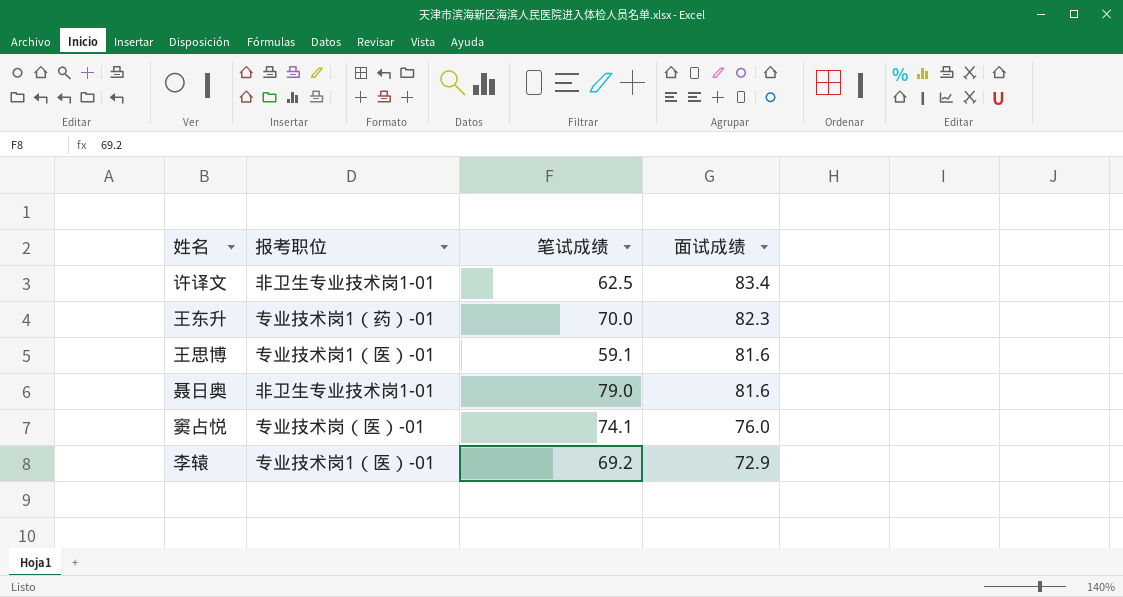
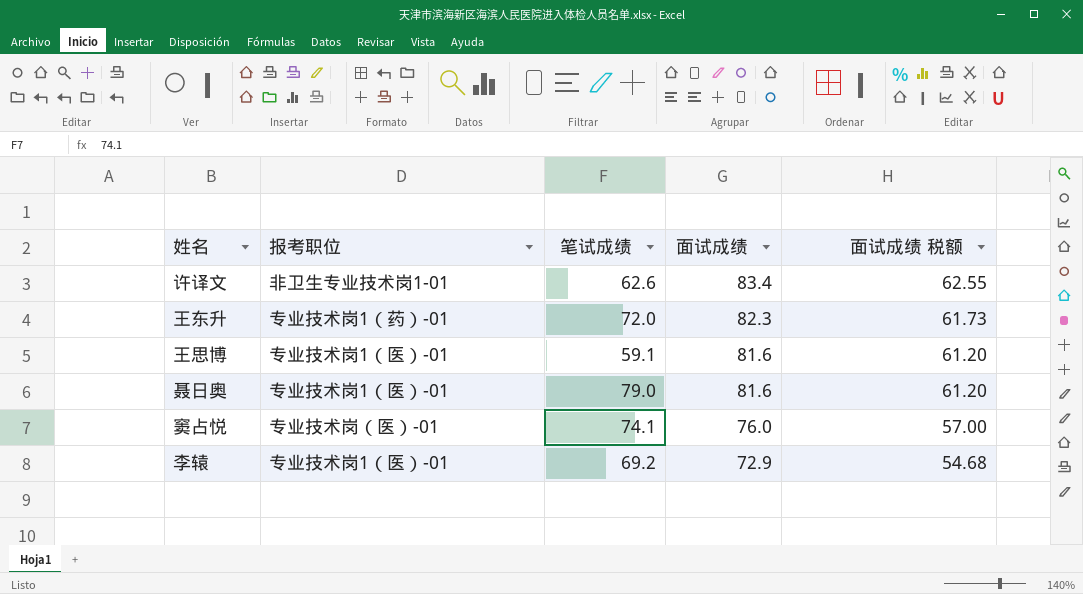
column 面试成绩 税额 | formula: none -> [面试成绩] * 0.75
许译文 | 笔试成绩: 62.5 -> 62.6
王东升 | 笔试成绩: 70.0 -> 72.0
聂日奥 | 报考职位: 非卫生专业技术岗1-01 -> 专业技术岗1（医）-01

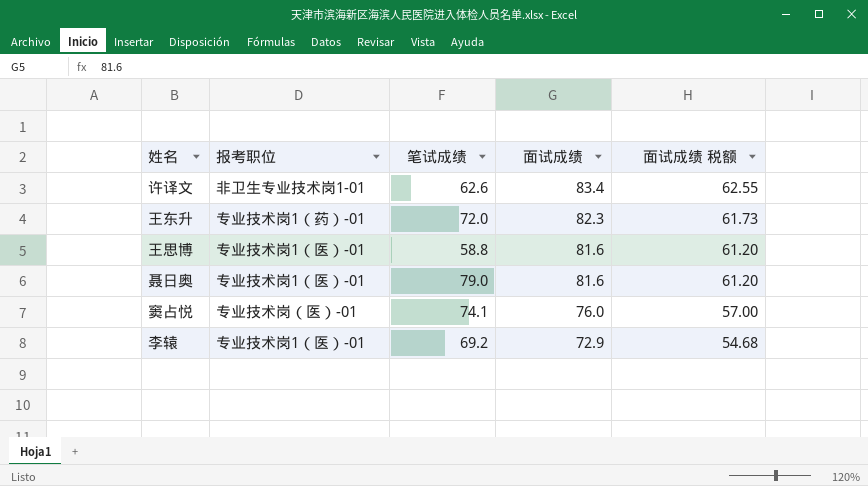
王思博 | 笔试成绩: 59.1 -> 58.8

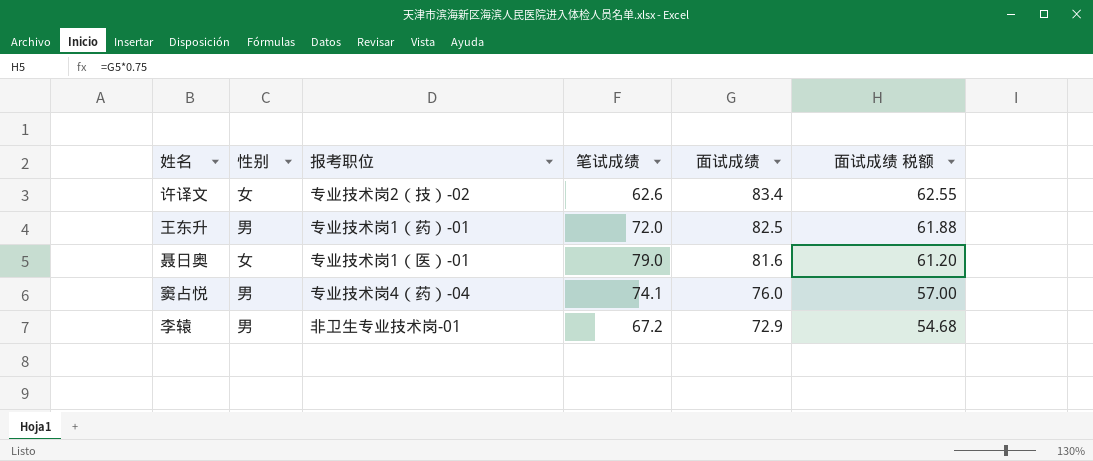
column 性别 | position: none -> 2
row 王思博: 专业技术岗1（医）-01 | 58.8 | 81.6 | 61.20 -> none
许译文 | 报考职位: 非卫生专业技术岗1-01 -> 专业技术岗2（技）-02
王东升 | 面试成绩: 82.3 -> 82.5
王东升 | 面试成绩 税额: 61.73 -> 61.88
窦占悦 | 报考职位: 专业技术岗（医）-01 -> 专业技术岗4（药）-04
李辕 | 报考职位: 专业技术岗1（医）-01 -> 非卫生专业技术岗-01
李辕 | 笔试成绩: 69.2 -> 67.2

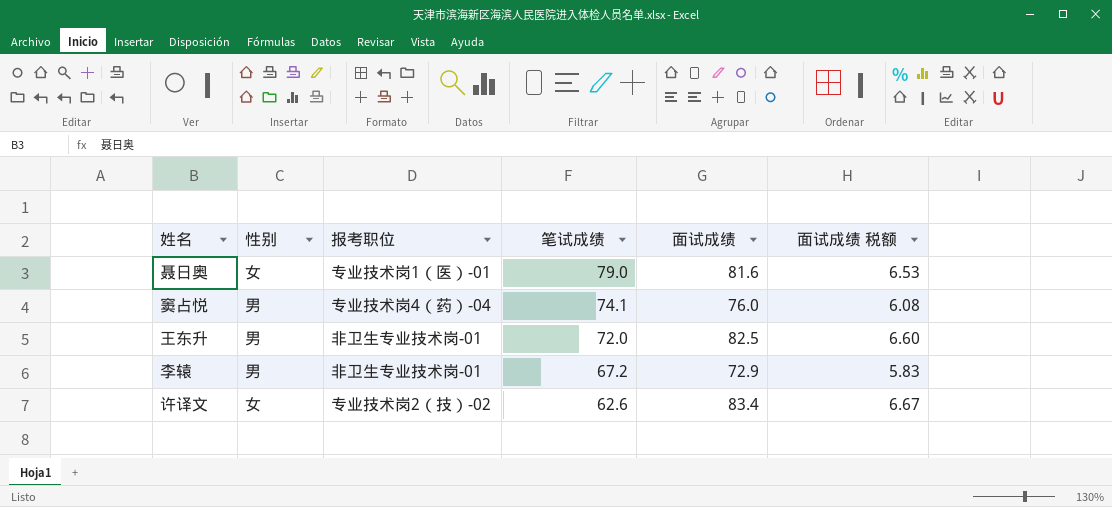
row order: 面试成绩 descending -> 笔试成绩 descending
column 面试成绩 税额 | formula: [面试成绩] * 0.75 -> [面试成绩] * 0.08
王东升 | 报考职位: 专业技术岗1（药）-01 -> 非卫生专业技术岗-01

